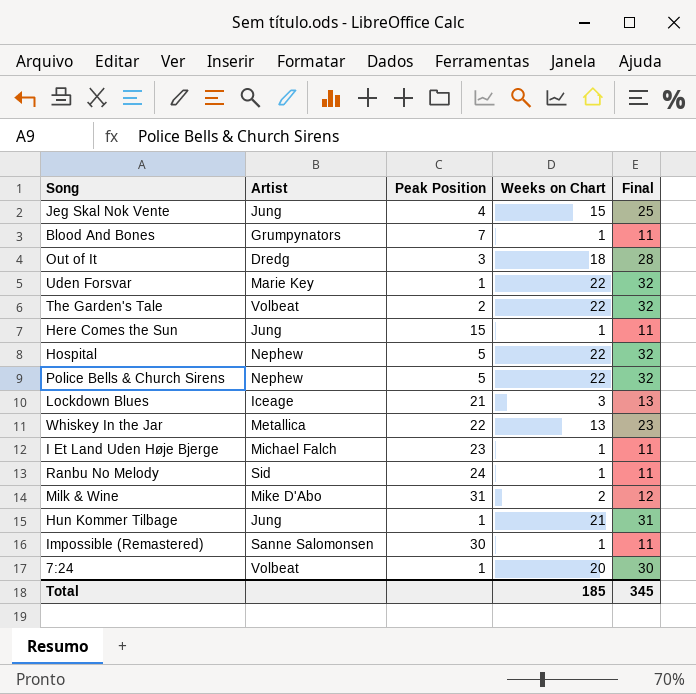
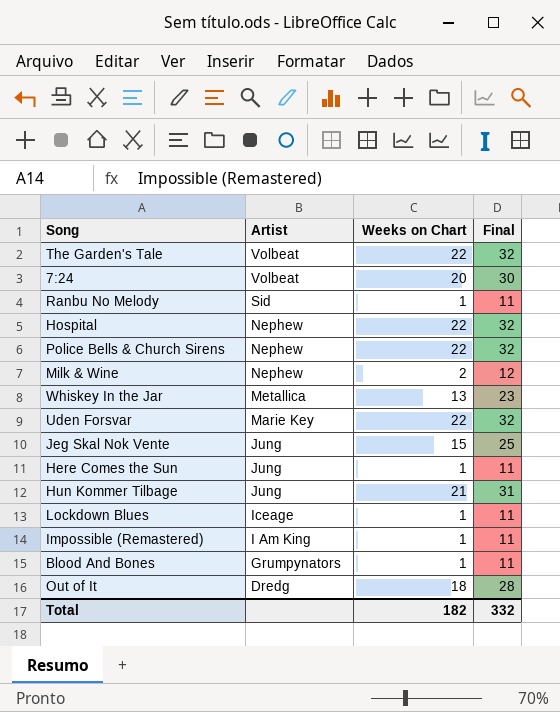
row order: none -> Artist descending
column Peak Position | position: 3 -> none
row I Et Land Uden Høje Bjerge: Michael Falch | 23 | 1 | 11 -> none
Milk & Wine | Artist: Mike D'Abo -> Nephew
Lockdown Blues | Weeks on Chart: 3 -> 1
Lockdown Blues | Final: 13 -> 11
Impossible (Remastered) | Artist: Sanne Salomonsen -> I Am King
Total | Weeks on Chart: 185 -> 182
Total | Final: 345 -> 332

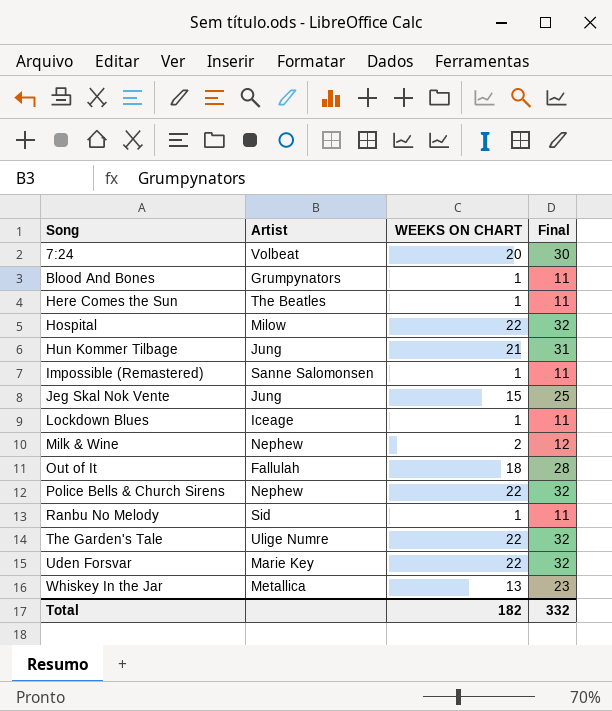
row order: Artist descending -> Song ascending
column name: Weeks on Chart -> WEEKS ON CHART
Here Comes the Sun | Artist: Jung -> The Beatles
Hospital | Artist: Nephew -> Milow
Impossible (Remastered) | Artist: I Am King -> Sanne Salomonsen
Out of It | Artist: Dredg -> Fallulah
The Garden's Tale | Artist: Volbeat -> Ulige Numre

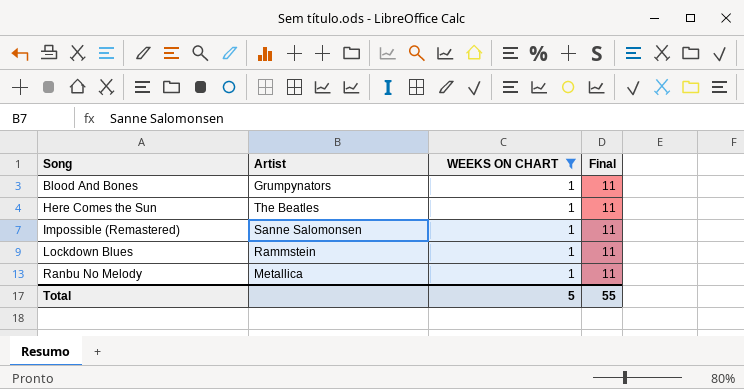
filter: none -> WEEKS ON CHART = 1
Lockdown Blues | Artist: Iceage -> Rammstein
Ranbu No Melody | Artist: Sid -> Metallica
Total | WEEKS ON CHART: 182 -> 5
Total | Final: 332 -> 55

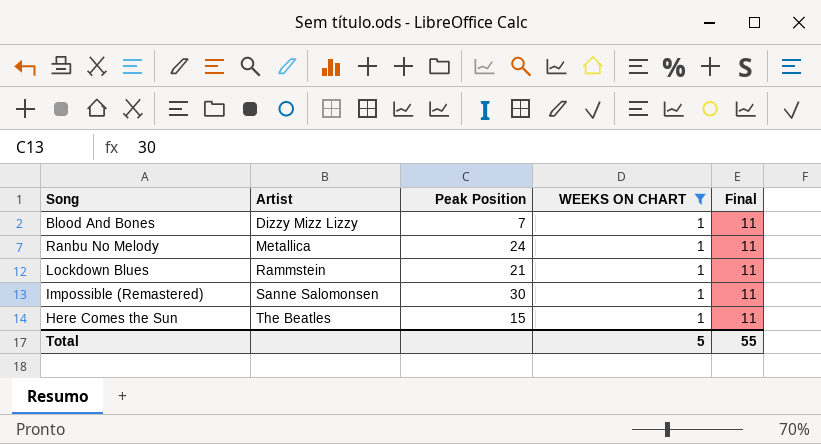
row order: Song ascending -> Artist ascending
column Peak Position | position: none -> 3
Blood And Bones | Artist: Grumpynators -> Dizzy Mizz Lizzy

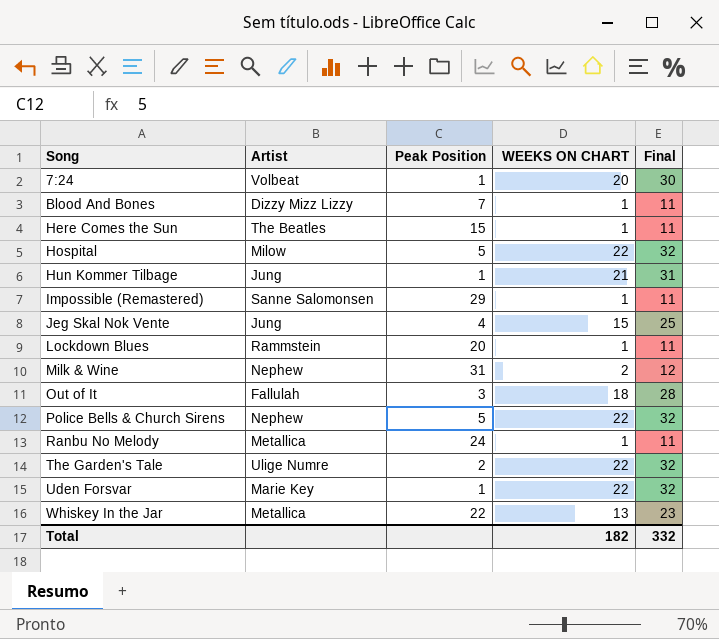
filter: WEEKS ON CHART = 1 -> none
row order: Artist ascending -> Song ascending
Impossible (Remastered) | Peak Position: 30 -> 29
Lockdown Blues | Peak Position: 21 -> 20
Total | WEEKS ON CHART: 5 -> 182
Total | Final: 55 -> 332

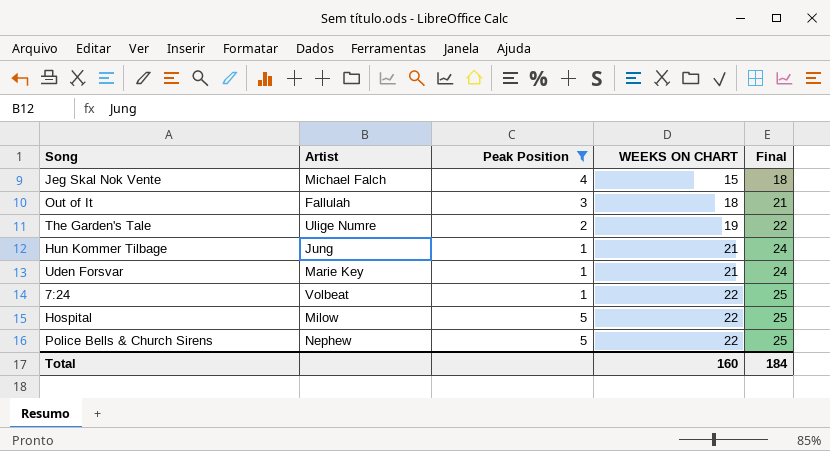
filter: none -> Peak Position <= 5
row order: Song ascending -> WEEKS ON CHART ascending
column Final | formula: [WEEKS ON CHART] + 10 -> [WEEKS ON CHART] + 3
Jeg Skal Nok Vente | Artist: Jung -> Michael Falch
The Garden's Tale | WEEKS ON CHART: 22 -> 19
Uden Forsvar | WEEKS ON CHART: 22 -> 21
7:24 | WEEKS ON CHART: 20 -> 22
Total | WEEKS ON CHART: 182 -> 160
Total | Final: 332 -> 184

